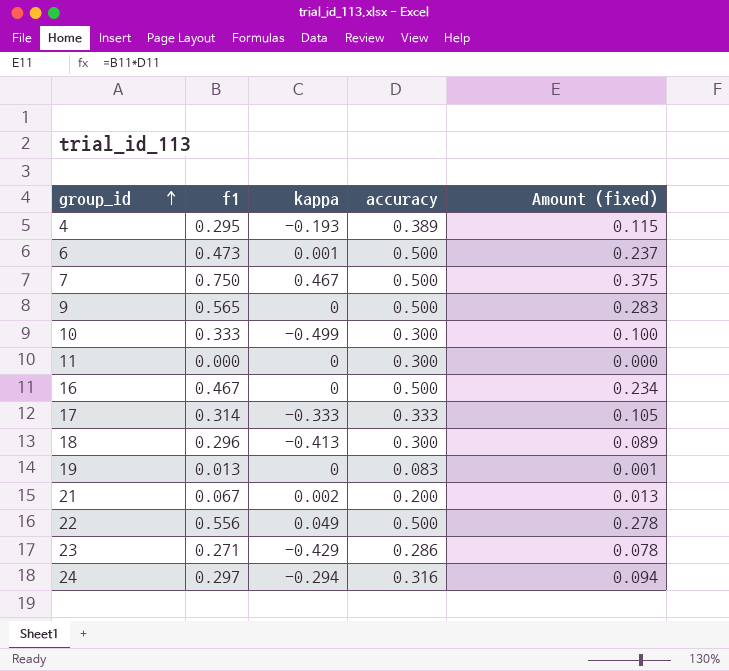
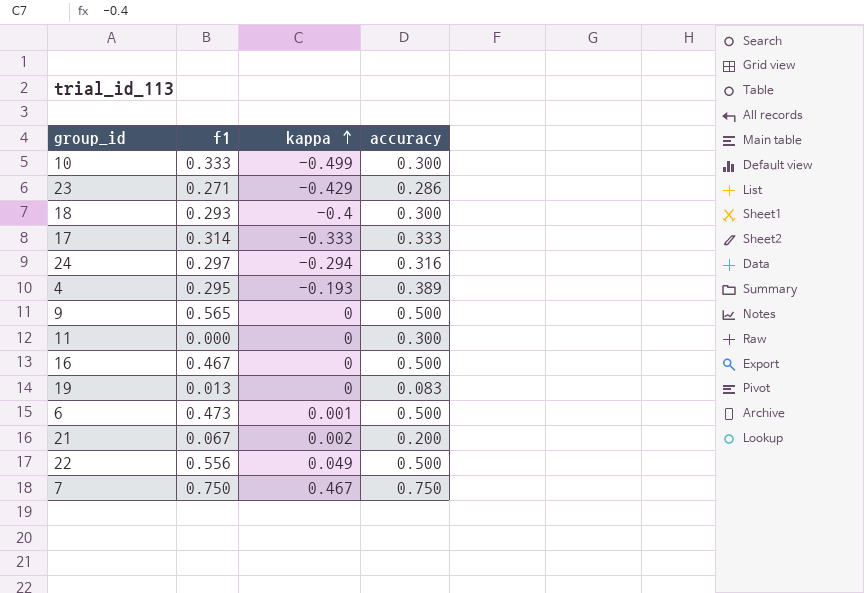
row order: group_id ascending -> kappa ascending
column Amount (fixed) | formula: [f1] * [accuracy] -> none
18 | f1: 0.296 -> 0.293
18 | kappa: -0.413 -> -0.4
7 | accuracy: 0.500 -> 0.750

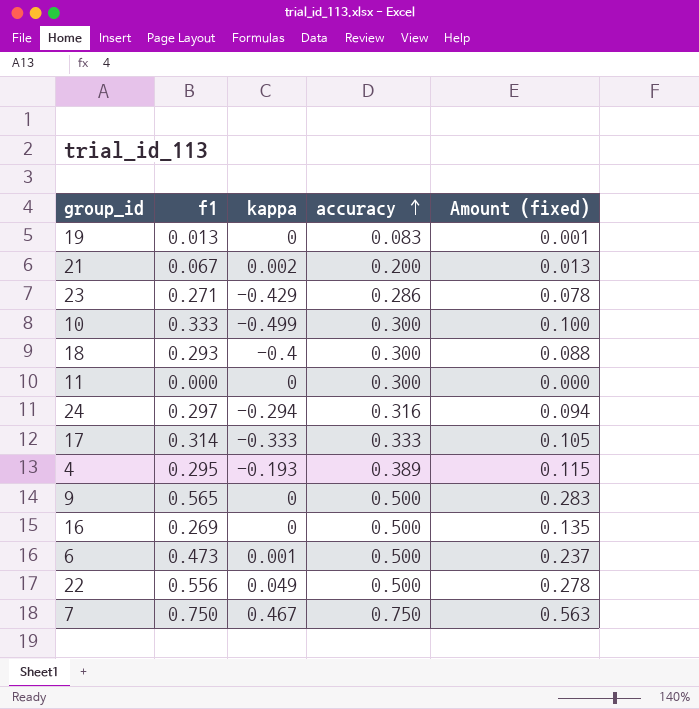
row order: kappa ascending -> accuracy ascending
column Amount (fixed) | formula: none -> [f1] * [accuracy]
16 | f1: 0.467 -> 0.269

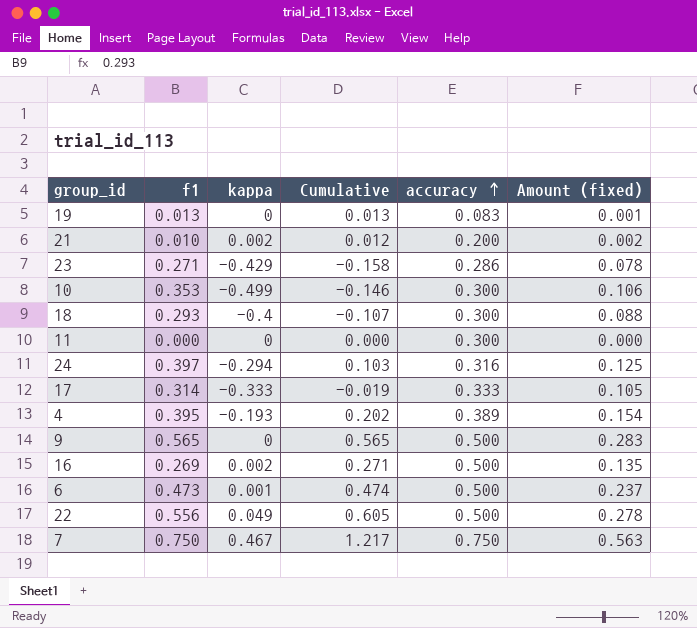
column Cumulative | formula: none -> [f1] + [kappa]
21 | f1: 0.067 -> 0.010
21 | Amount (fixed): 0.013 -> 0.002
10 | f1: 0.333 -> 0.353
10 | Amount (fixed): 0.100 -> 0.106
24 | f1: 0.297 -> 0.397
24 | Amount (fixed): 0.094 -> 0.125
4 | f1: 0.295 -> 0.395
4 | Amount (fixed): 0.115 -> 0.154
16 | kappa: 0 -> 0.002

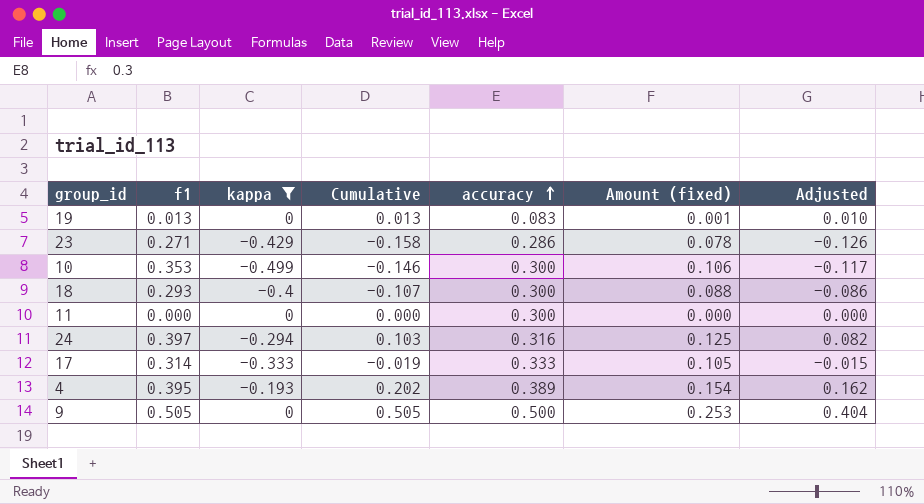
filter: none -> kappa <= 0
column Adjusted | formula: none -> [Cumulative] * 0.8
9 | f1: 0.565 -> 0.505
9 | Cumulative: 0.565 -> 0.505
9 | Amount (fixed): 0.283 -> 0.253

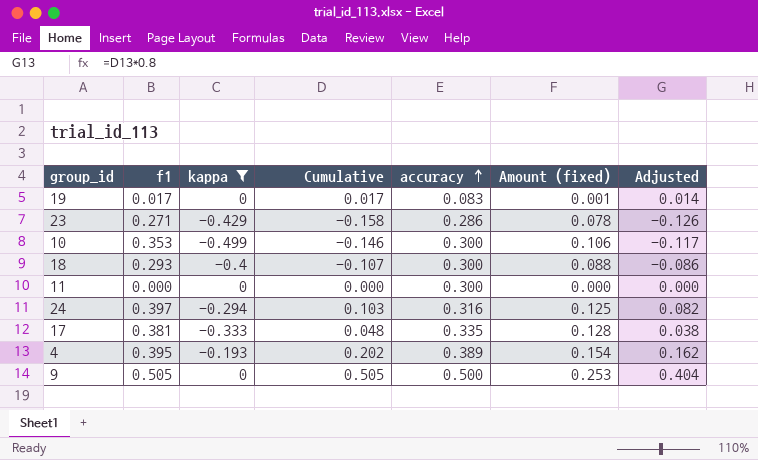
19 | f1: 0.013 -> 0.017
19 | Cumulative: 0.013 -> 0.017
19 | Adjusted: 0.010 -> 0.014
17 | f1: 0.314 -> 0.381
17 | Cumulative: -0.019 -> 0.048
17 | accuracy: 0.333 -> 0.335
17 | Amount (fixed): 0.105 -> 0.128
17 | Adjusted: -0.015 -> 0.038

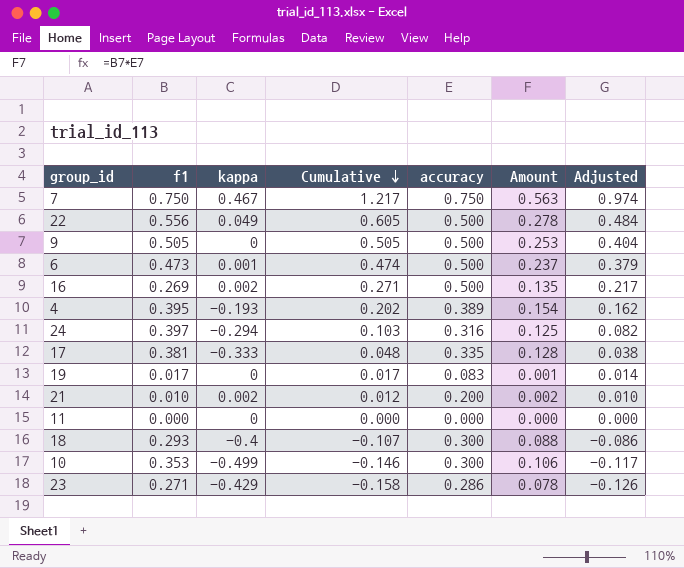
filter: kappa <= 0 -> none
row order: accuracy ascending -> Cumulative descending
column name: Amount (fixed) -> Amount
11 | accuracy: 0.300 -> 0.000

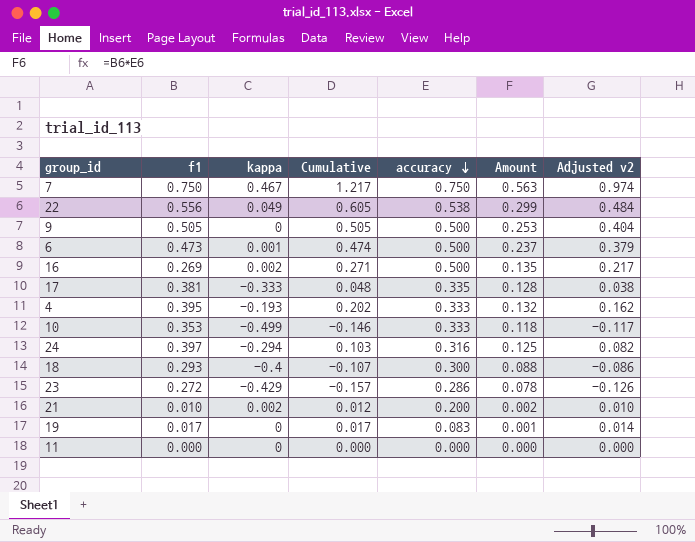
row order: Cumulative descending -> accuracy descending
column name: Adjusted -> Adjusted v2
22 | accuracy: 0.500 -> 0.538
22 | Amount: 0.278 -> 0.299
4 | accuracy: 0.389 -> 0.333
4 | Amount: 0.154 -> 0.132
10 | accuracy: 0.300 -> 0.333
10 | Amount: 0.106 -> 0.118
23 | f1: 0.271 -> 0.272
23 | Cumulative: -0.158 -> -0.157

